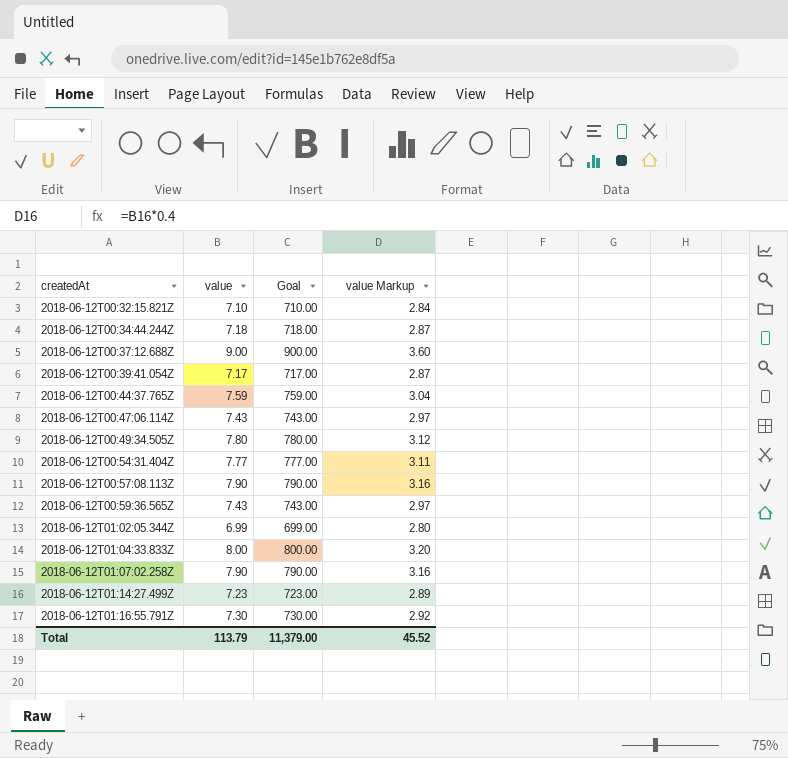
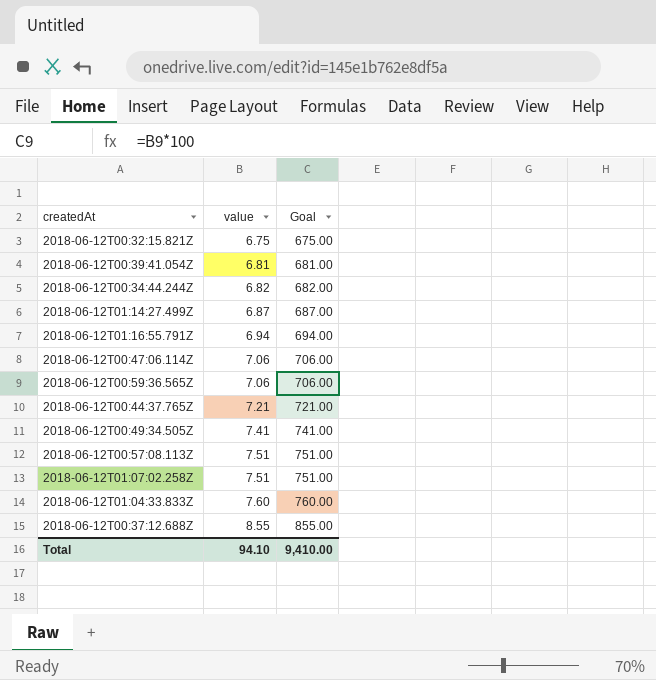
row order: createdAt ascending -> value ascending
column value Markup | formula: [value] * 0.4 -> none
row 2018-06-12T00:54:31.404Z: 7.77 | 777.00 | 3.11 -> none
row 2018-06-12T01:02:05.344Z: 6.99 | 699.00 | 2.80 -> none
2018-06-12T00:32:15.821Z | value: 7.10 -> 6.75
2018-06-12T00:32:15.821Z | Goal: 710.00 -> 675.00
2018-06-12T00:39:41.054Z | value: 7.17 -> 6.81
2018-06-12T00:39:41.054Z | Goal: 717.00 -> 681.00
2018-06-12T00:34:44.244Z | value: 7.18 -> 6.82
2018-06-12T00:34:44.244Z | Goal: 718.00 -> 682.00
2018-06-12T01:14:27.499Z | value: 7.23 -> 6.87
2018-06-12T01:14:27.499Z | Goal: 723.00 -> 687.00
2018-06-12T01:16:55.791Z | value: 7.30 -> 6.94
2018-06-12T01:16:55.791Z | Goal: 730.00 -> 694.00
2018-06-12T00:47:06.114Z | value: 7.43 -> 7.06
2018-06-12T00:47:06.114Z | Goal: 743.00 -> 706.00
2018-06-12T00:59:36.565Z | value: 7.43 -> 7.06
2018-06-12T00:59:36.565Z | Goal: 743.00 -> 706.00
2018-06-12T00:44:37.765Z | value: 7.59 -> 7.21
2018-06-12T00:44:37.765Z | Goal: 759.00 -> 721.00
2018-06-12T00:49:34.505Z | value: 7.80 -> 7.41
2018-06-12T00:49:34.505Z | Goal: 780.00 -> 741.00
2018-06-12T00:57:08.113Z | value: 7.90 -> 7.51
2018-06-12T00:57:08.113Z | Goal: 790.00 -> 751.00
2018-06-12T01:07:02.258Z | value: 7.90 -> 7.51
2018-06-12T01:07:02.258Z | Goal: 790.00 -> 751.00
2018-06-12T01:04:33.833Z | value: 8.00 -> 7.60
2018-06-12T01:04:33.833Z | Goal: 800.00 -> 760.00
2018-06-12T00:37:12.688Z | value: 9.00 -> 8.55
2018-06-12T00:37:12.688Z | Goal: 900.00 -> 855.00
Total | value: 113.79 -> 94.10
Total | Goal: 11,379.00 -> 9,410.00

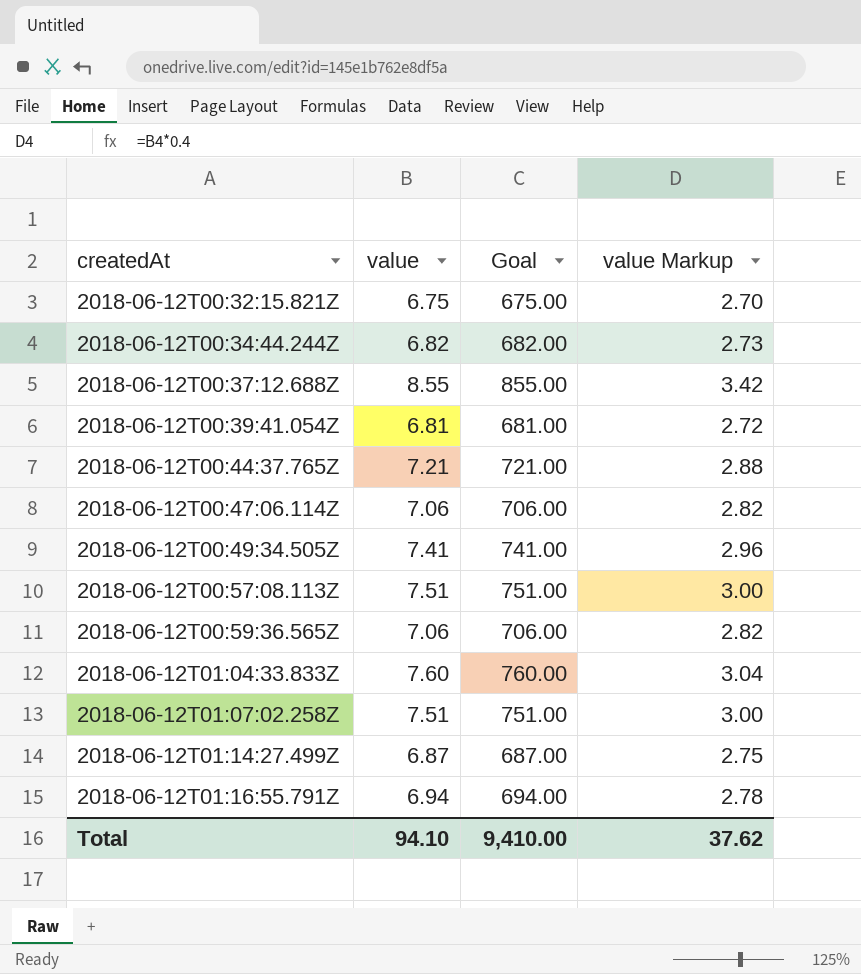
row order: value ascending -> createdAt ascending
column value Markup | formula: none -> [value] * 0.4

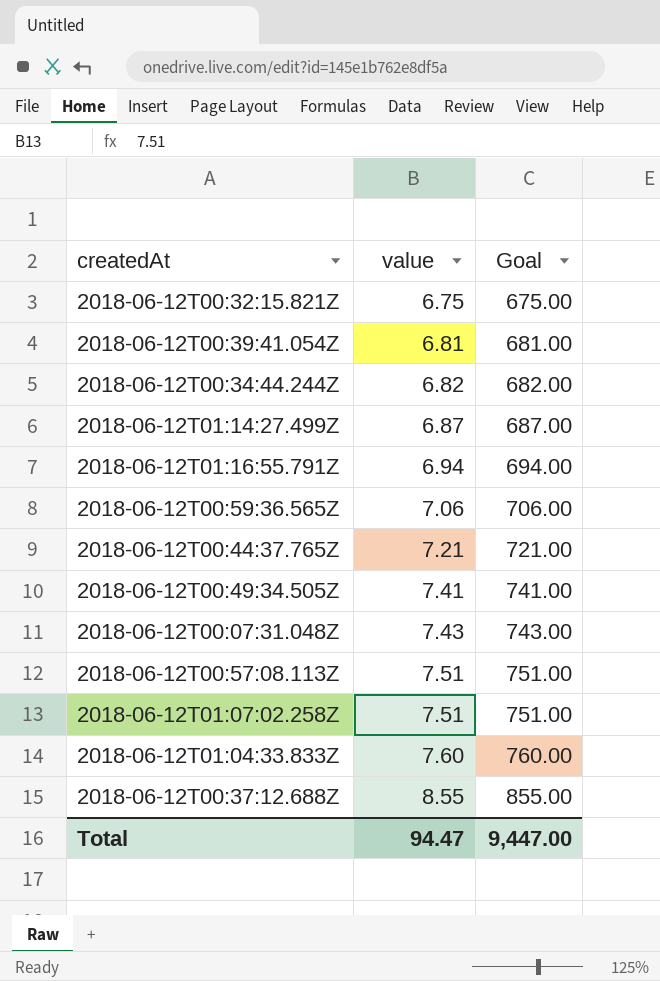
row order: createdAt ascending -> value ascending
column value Markup | formula: [value] * 0.4 -> none
row 2018-06-12T00:47:06.114Z: 7.06 | 706.00 | 2.82 -> none
row 2018-06-12T00:07:31.048Z: none -> 7.43 | 743.00
Total | value: 94.10 -> 94.47
Total | Goal: 9,410.00 -> 9,447.00

